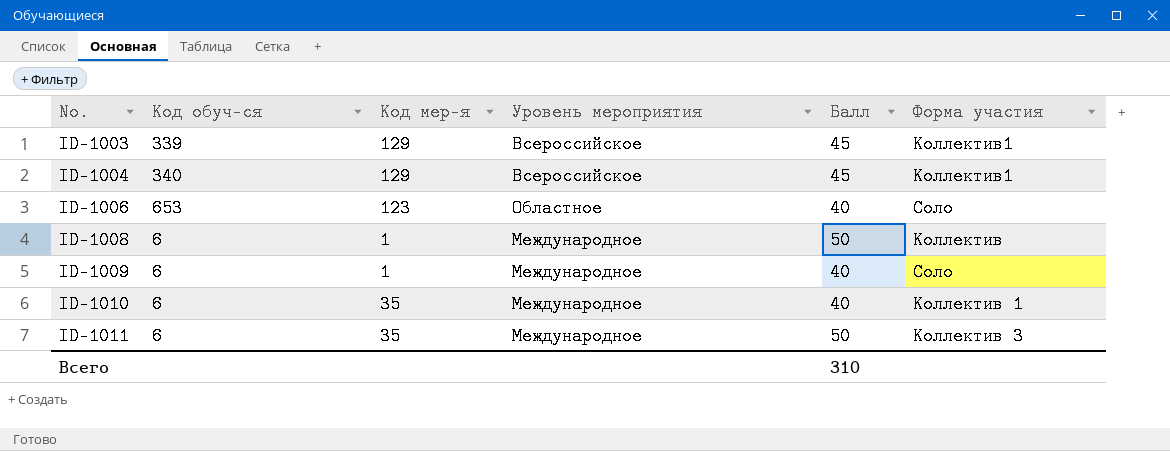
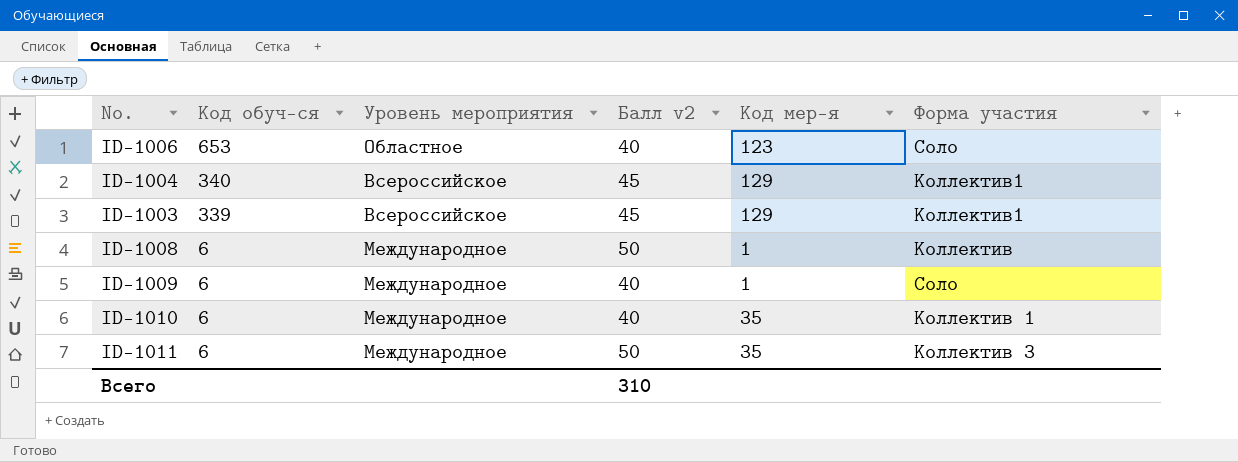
row order: No. ascending -> Код обуч-ся descending
column name: Балл -> Балл v2
column Код мер-я | position: 3 -> 5

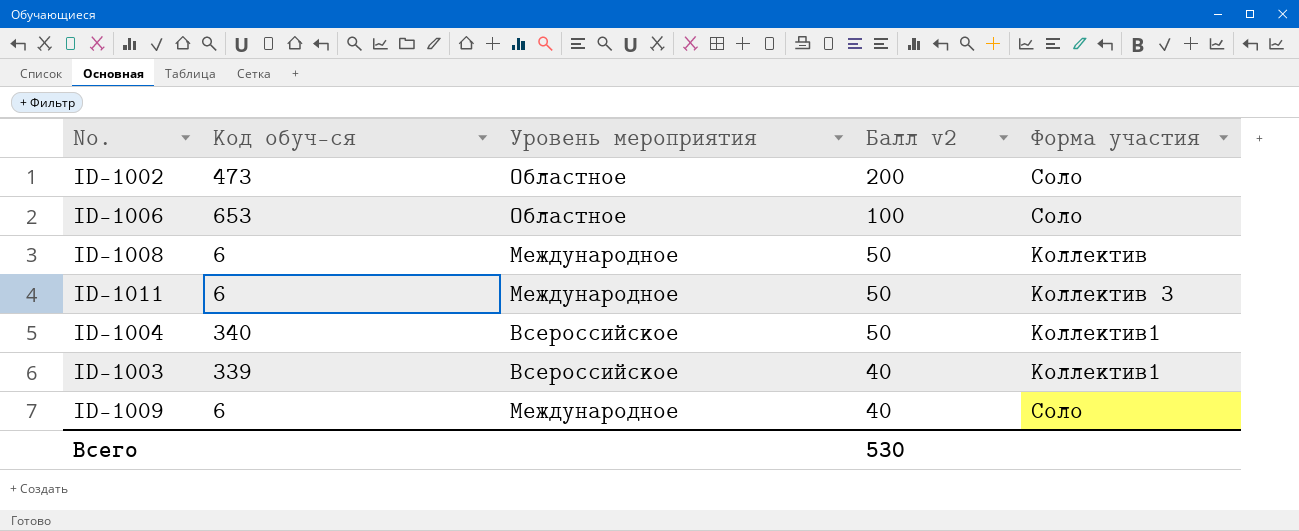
row order: Код обуч-ся descending -> Балл v2 descending
column Код мер-я | position: 5 -> none
row ID-1010: 6 | Международное | 40 | 35 | Коллектив 1 -> none
row ID-1002: none -> 473 | Областное | 200 | Соло
ID-1006 | Балл v2: 40 -> 100
ID-1004 | Балл v2: 45 -> 50
ID-1003 | Балл v2: 45 -> 40
Всего | Балл v2: 310 -> 530

